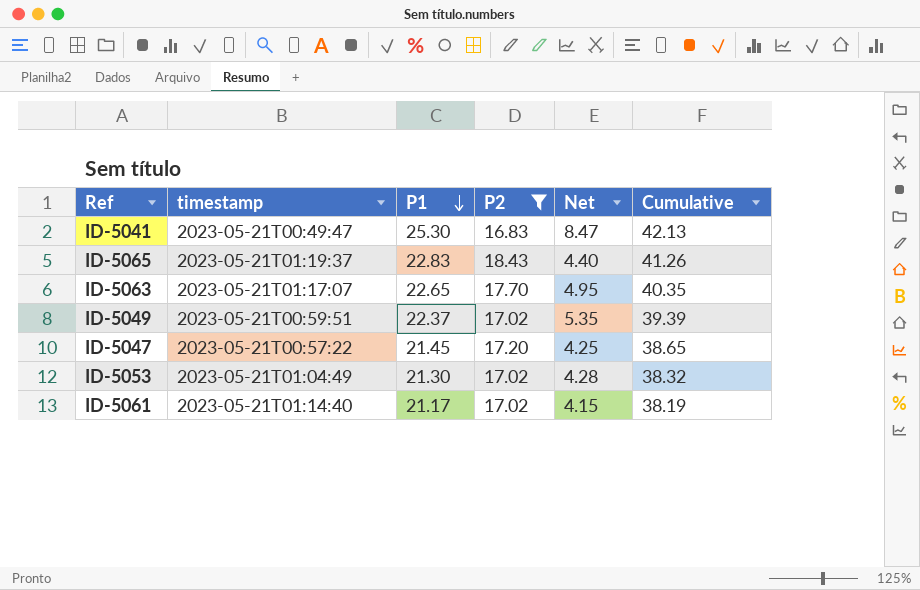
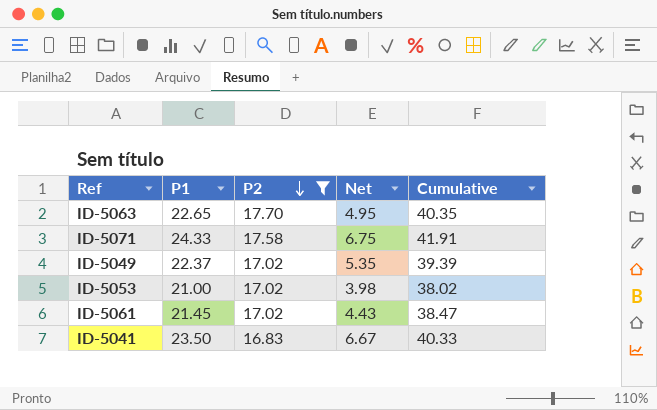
row order: P1 descending -> P2 descending
column timestamp | position: 2 -> none
row ID-5065: 2023-05-21T01:19:37 | 22.83 | 18.43 | 4.40 | 41.26 -> none
row ID-5047: 2023-05-21T00:57:22 | 21.45 | 17.20 | 4.25 | 38.65 -> none
row ID-5071: none -> 24.33 | 17.58 | 6.75 | 41.91
ID-5053 | P1: 21.30 -> 21.00
ID-5053 | Net: 4.28 -> 3.98
ID-5053 | Cumulative: 38.32 -> 38.02
ID-5061 | P1: 21.17 -> 21.45
ID-5061 | Net: 4.15 -> 4.43
ID-5061 | Cumulative: 38.19 -> 38.47
ID-5041 | P1: 25.30 -> 23.50
ID-5041 | Net: 8.47 -> 6.67
ID-5041 | Cumulative: 42.13 -> 40.33

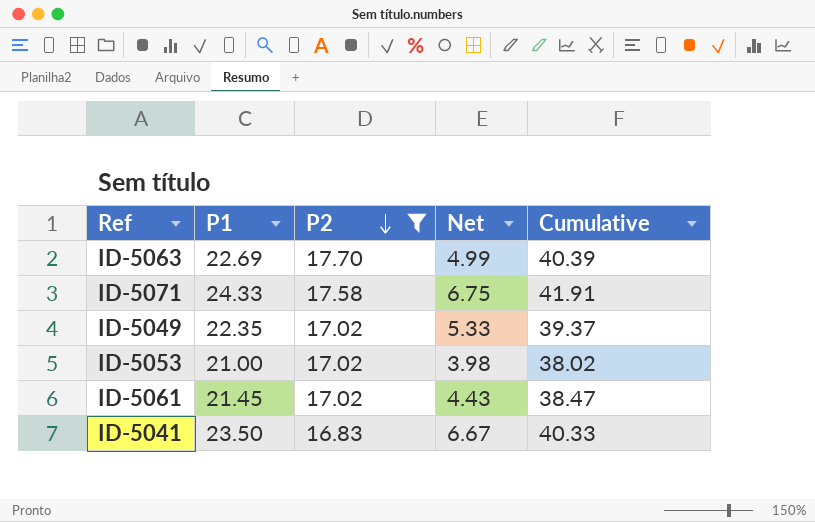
ID-5063 | P1: 22.65 -> 22.69
ID-5063 | Net: 4.95 -> 4.99
ID-5063 | Cumulative: 40.35 -> 40.39
ID-5049 | P1: 22.37 -> 22.35
ID-5049 | Net: 5.35 -> 5.33
ID-5049 | Cumulative: 39.39 -> 39.37

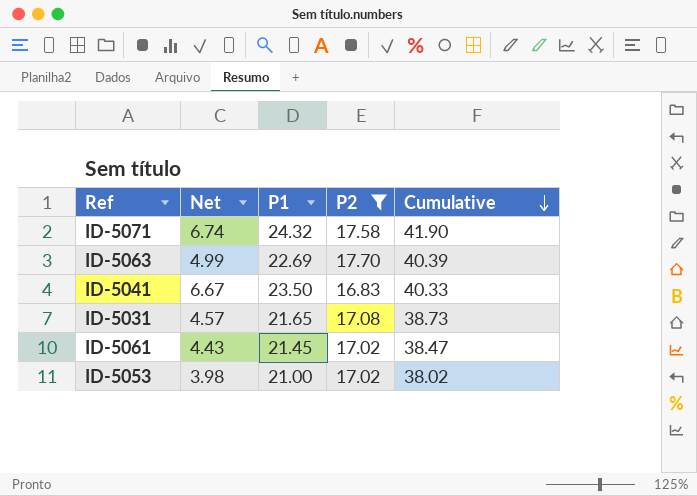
row order: P2 descending -> Cumulative descending
column Net | position: 4 -> 2
row ID-5049: 22.35 | 17.02 | 5.33 | 39.37 -> none
ID-5071 | Net: 6.75 -> 6.74
ID-5071 | P1: 24.33 -> 24.32
ID-5071 | Cumulative: 41.91 -> 41.90
row ID-5031: none -> 4.57 | 21.65 | 17.08 | 38.73

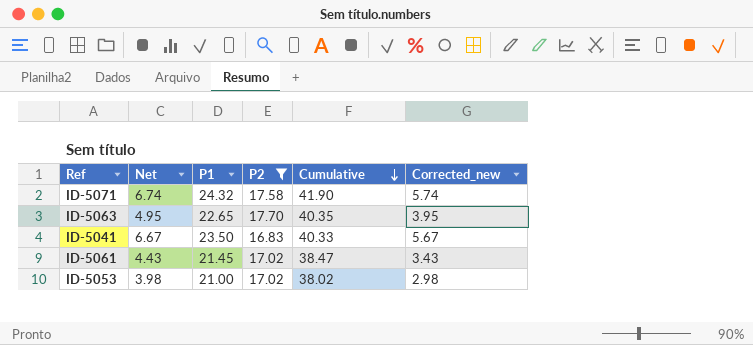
column Corrected_new | formula: none -> [Net] - 1
row ID-5031: 4.57 | 21.65 | 17.08 | 38.73 -> none
ID-5063 | Net: 4.99 -> 4.95
ID-5063 | P1: 22.69 -> 22.65
ID-5063 | Cumulative: 40.39 -> 40.35

